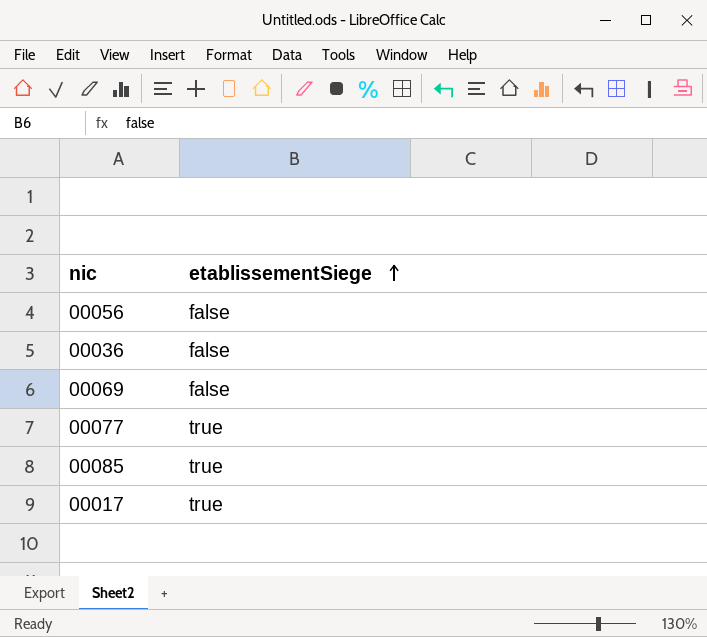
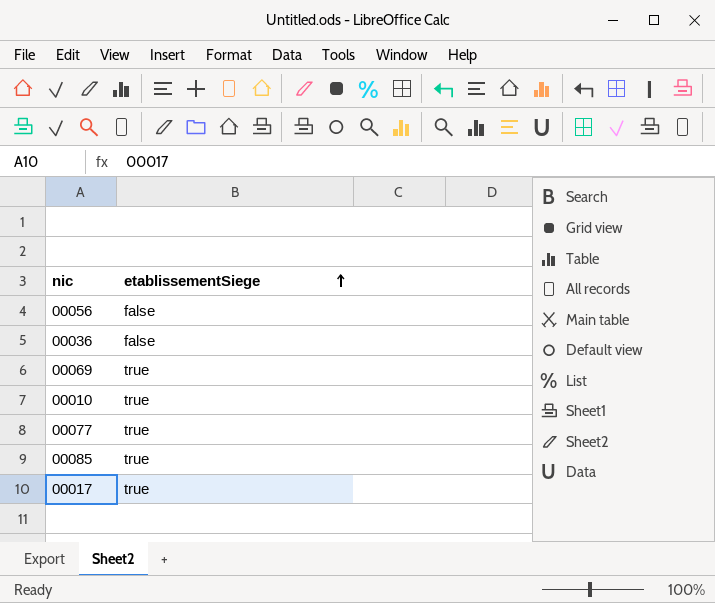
00069 | etablissementSiege: false -> true
row 00010: none -> true

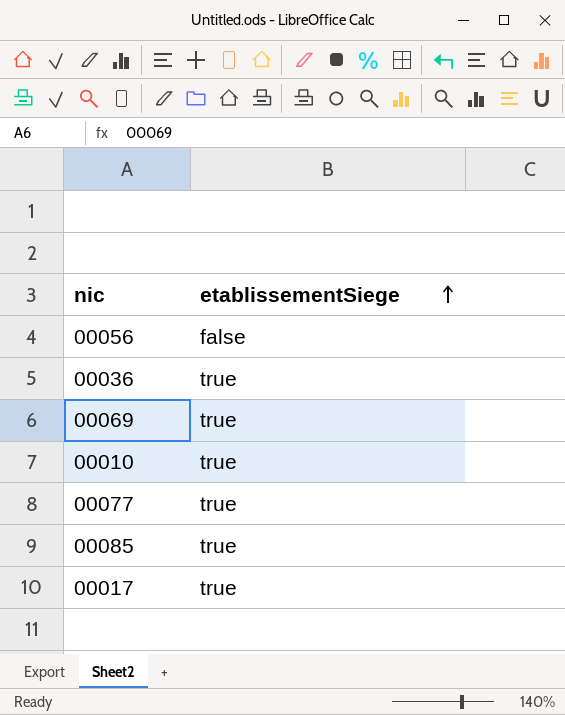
00036 | etablissementSiege: false -> true

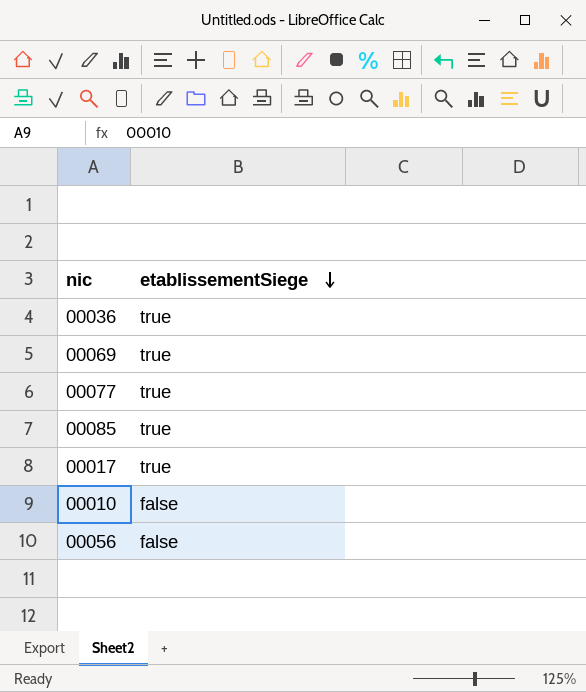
row order: etablissementSiege ascending -> etablissementSiege descending
00010 | etablissementSiege: true -> false

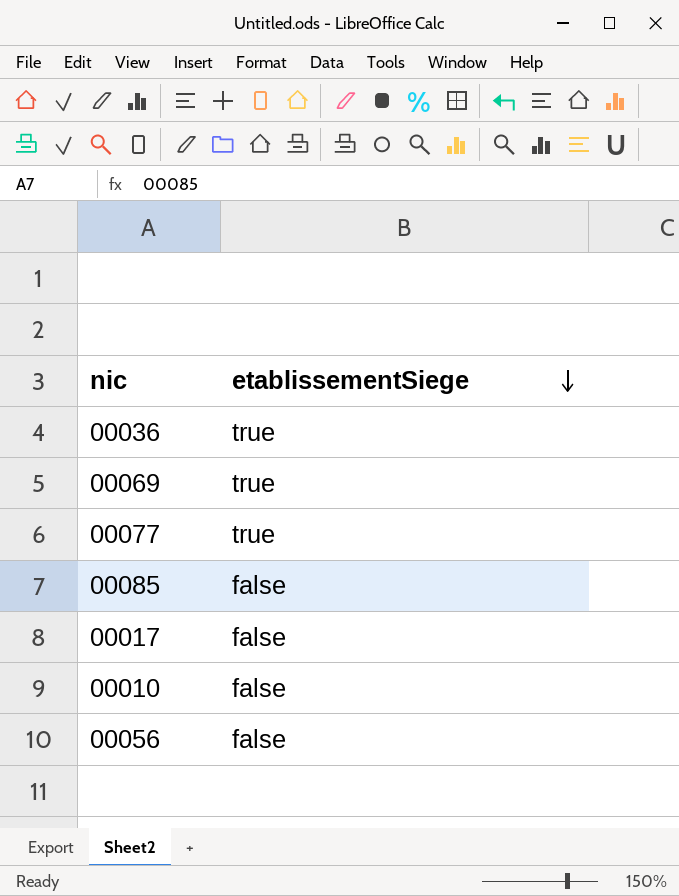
00085 | etablissementSiege: true -> false
00017 | etablissementSiege: true -> false

